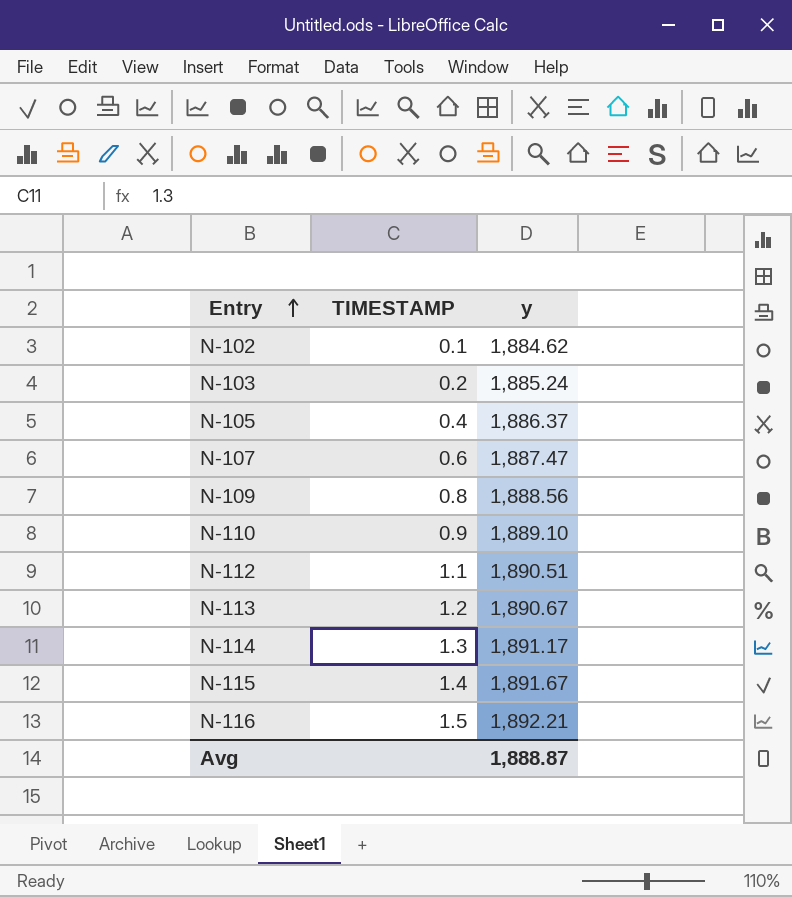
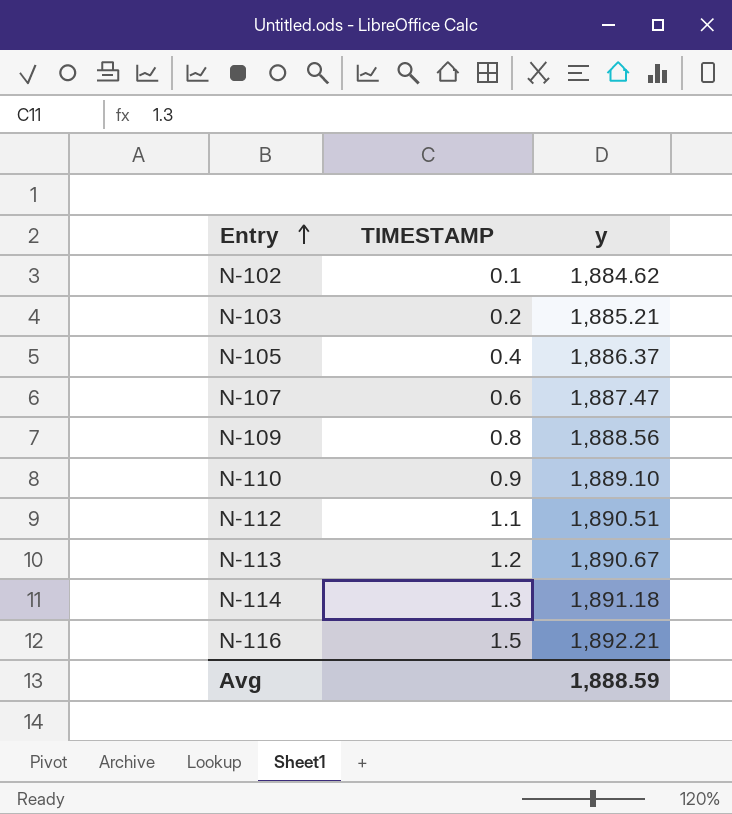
row N-115: 1.4 | 1,891.67 -> none
N-103 | y: 1,885.24 -> 1,885.21
N-114 | y: 1,891.17 -> 1,891.18
Avg | y: 1,888.87 -> 1,888.59

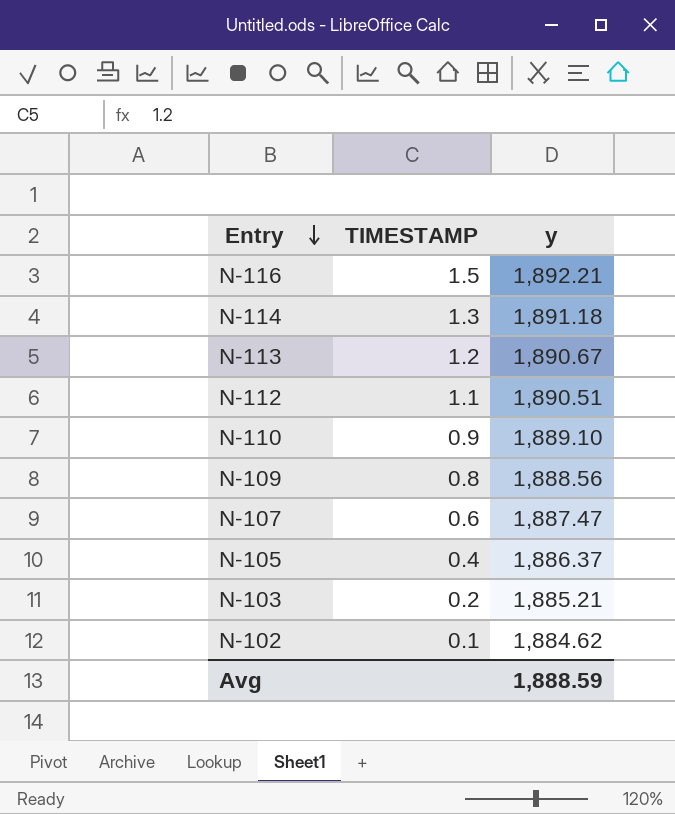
row order: Entry ascending -> Entry descending

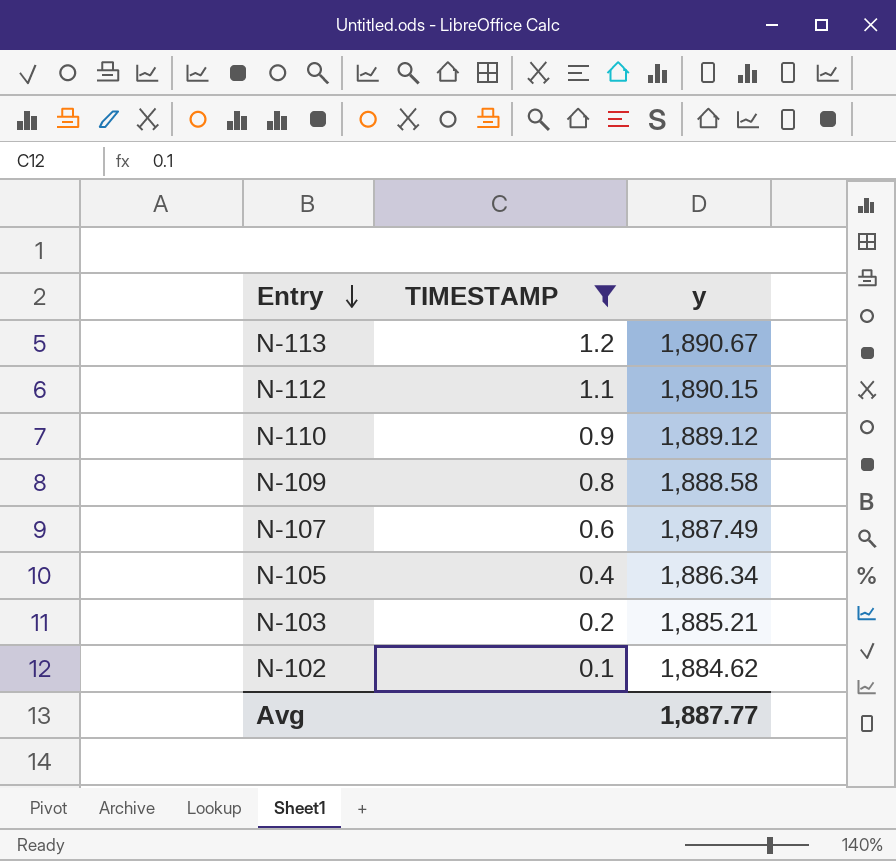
filter: none -> TIMESTAMP <= 1.2
N-112 | y: 1,890.51 -> 1,890.15
N-110 | y: 1,889.10 -> 1,889.12
N-109 | y: 1,888.56 -> 1,888.58
N-107 | y: 1,887.47 -> 1,887.49
N-105 | y: 1,886.37 -> 1,886.34
Avg | y: 1,888.59 -> 1,887.77

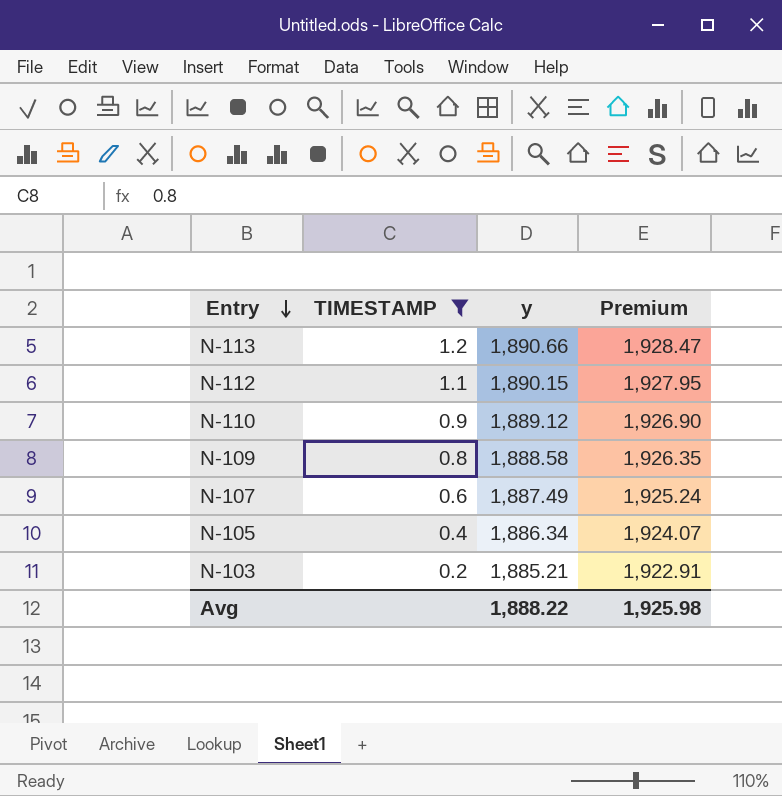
column Premium | formula: none -> [y] * 1.02
row N-102: 0.1 | 1,884.62 -> none
N-113 | y: 1,890.67 -> 1,890.66
Avg | y: 1,887.77 -> 1,888.22

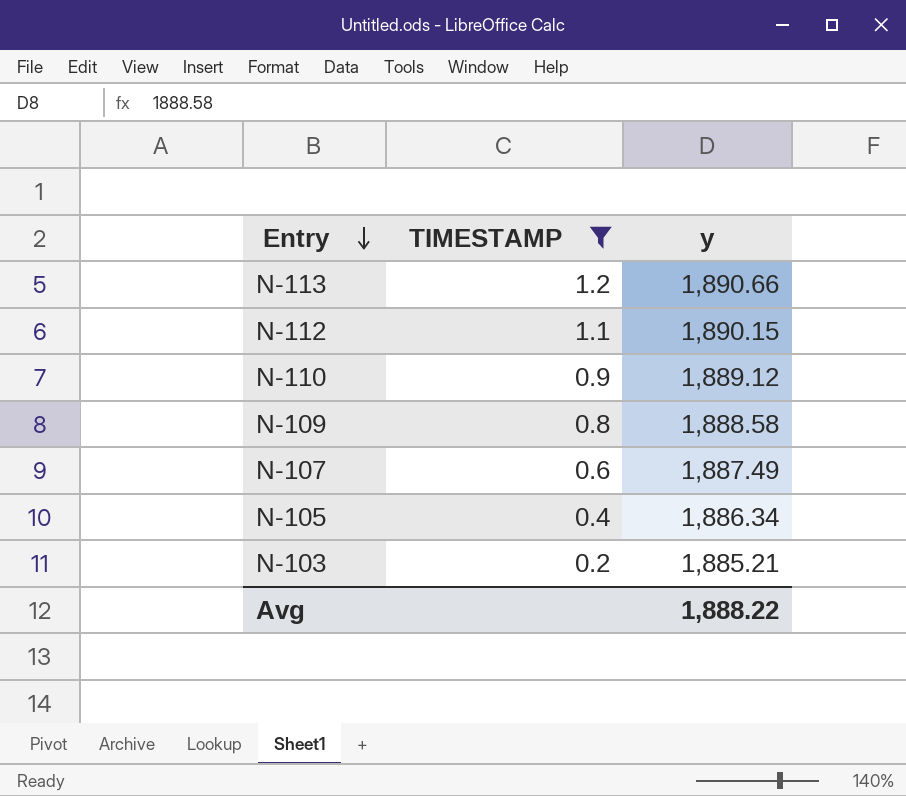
column Premium | formula: [y] * 1.02 -> none

